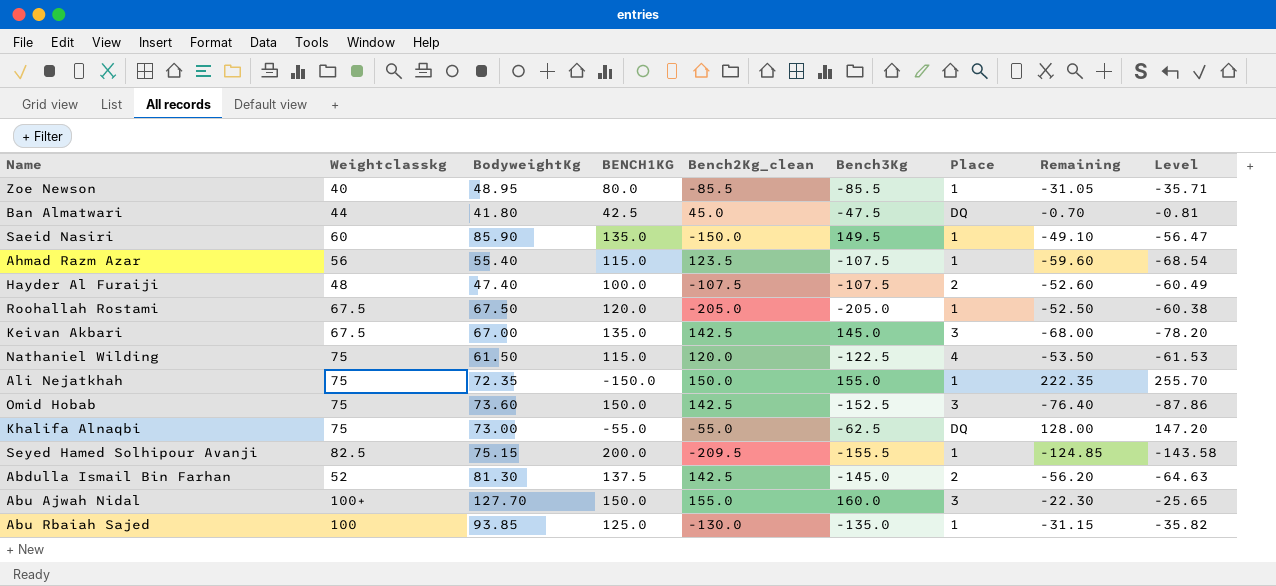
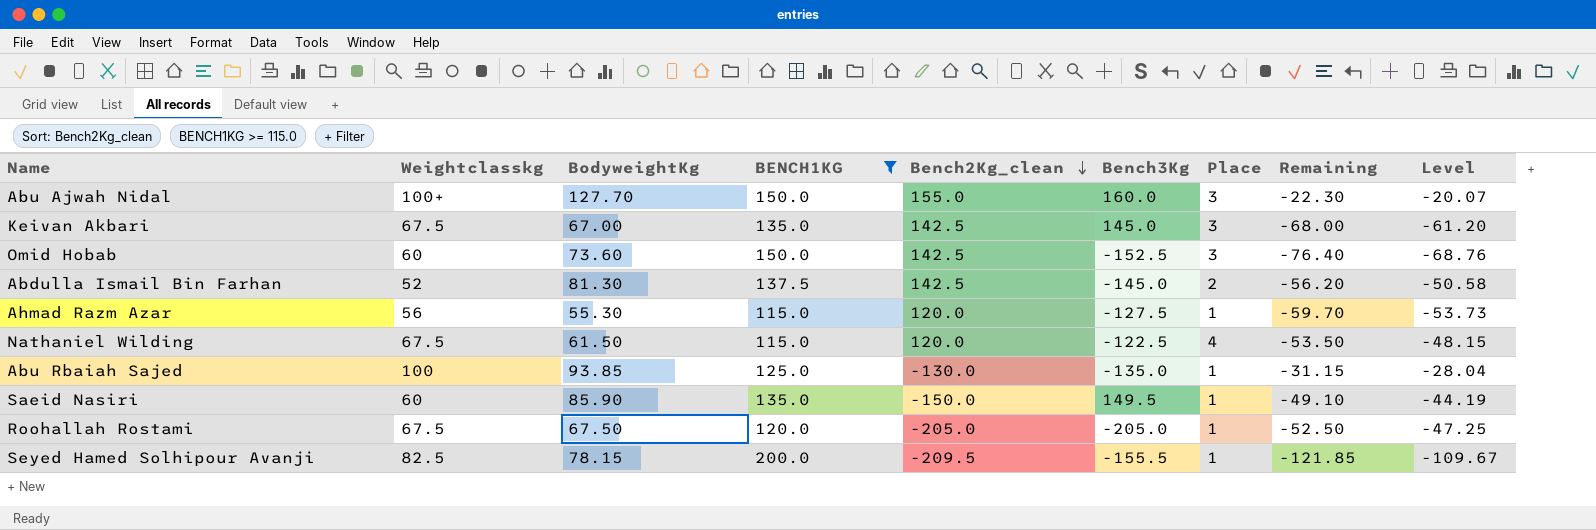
filter: none -> BENCH1KG >= 115.0
row order: none -> Bench2Kg_clean descending
column Level | formula: [Remaining] * 1.15 -> [Remaining] * 0.9
Omid Hobab | Weightclasskg: 75 -> 60
Ahmad Razm Azar | BodyweightKg: 55.40 -> 55.30
Ahmad Razm Azar | Bench2Kg_clean: 123.5 -> 120.0
Ahmad Razm Azar | Bench3Kg: -107.5 -> -127.5
Ahmad Razm Azar | Remaining: -59.60 -> -59.70
Nathaniel Wilding | Weightclasskg: 75 -> 67.5
Seyed Hamed Solhipour Avanji | BodyweightKg: 75.15 -> 78.15
Seyed Hamed Solhipour Avanji | Remaining: -124.85 -> -121.85

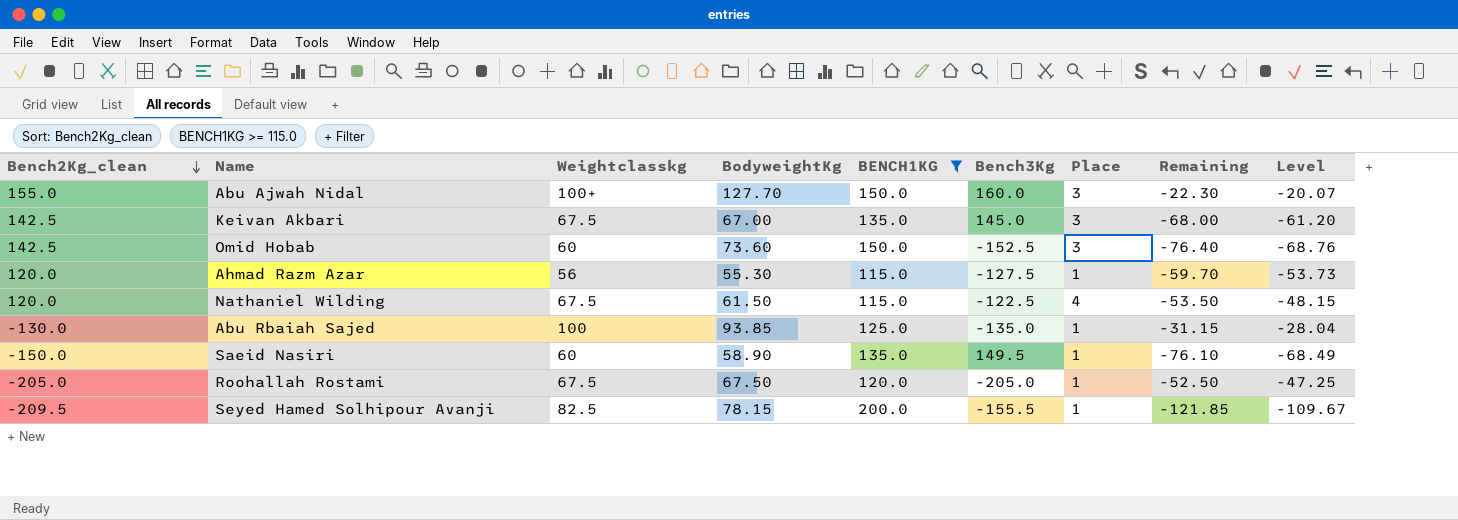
column Bench2Kg_clean | position: 5 -> 1
row Abdulla Ismail Bin Farhan: 52 | 81.30 | 137.5 | 142.5 | -145.0 | 2 | -56.20 | -50.58 -> none
Saeid Nasiri | BodyweightKg: 85.90 -> 58.90
Saeid Nasiri | Remaining: -49.10 -> -76.10
Saeid Nasiri | Level: -44.19 -> -68.49

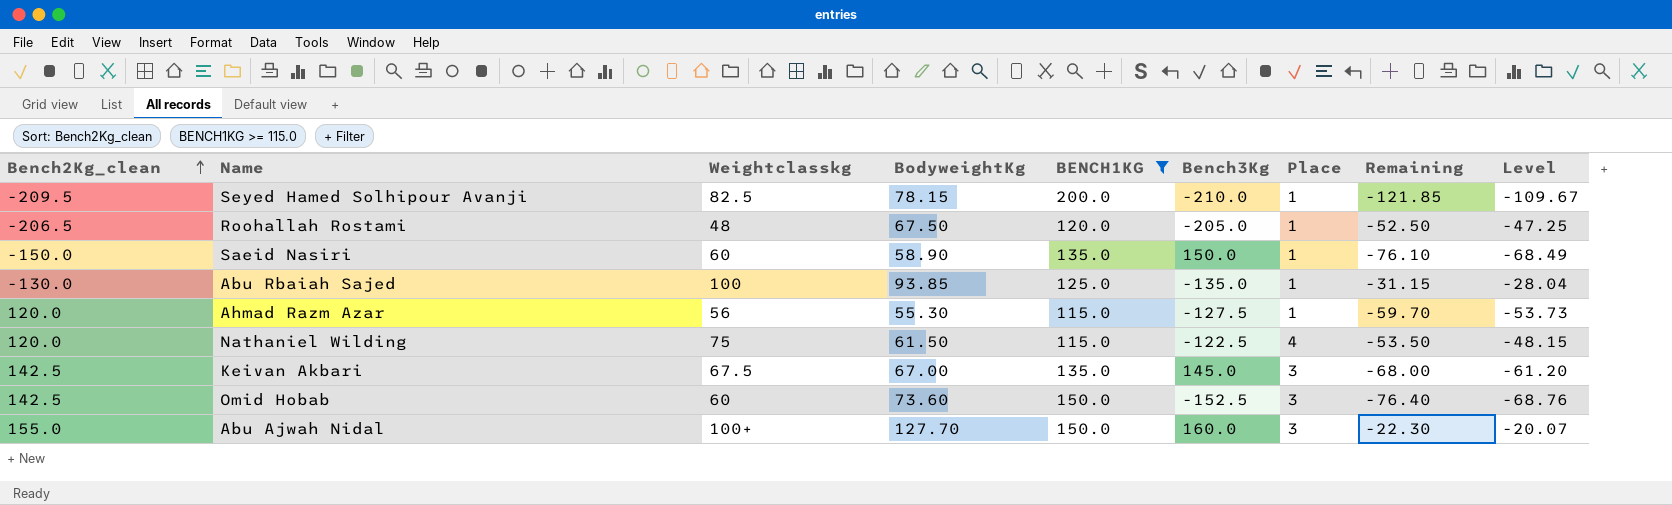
row order: Bench2Kg_clean descending -> Bench2Kg_clean ascending
Seyed Hamed Solhipour Avanji | Bench3Kg: -155.5 -> -210.0
Roohallah Rostami | Bench2Kg_clean: -205.0 -> -206.5
Roohallah Rostami | Weightclasskg: 67.5 -> 48
Saeid Nasiri | Bench3Kg: 149.5 -> 150.0
Nathaniel Wilding | Weightclasskg: 67.5 -> 75

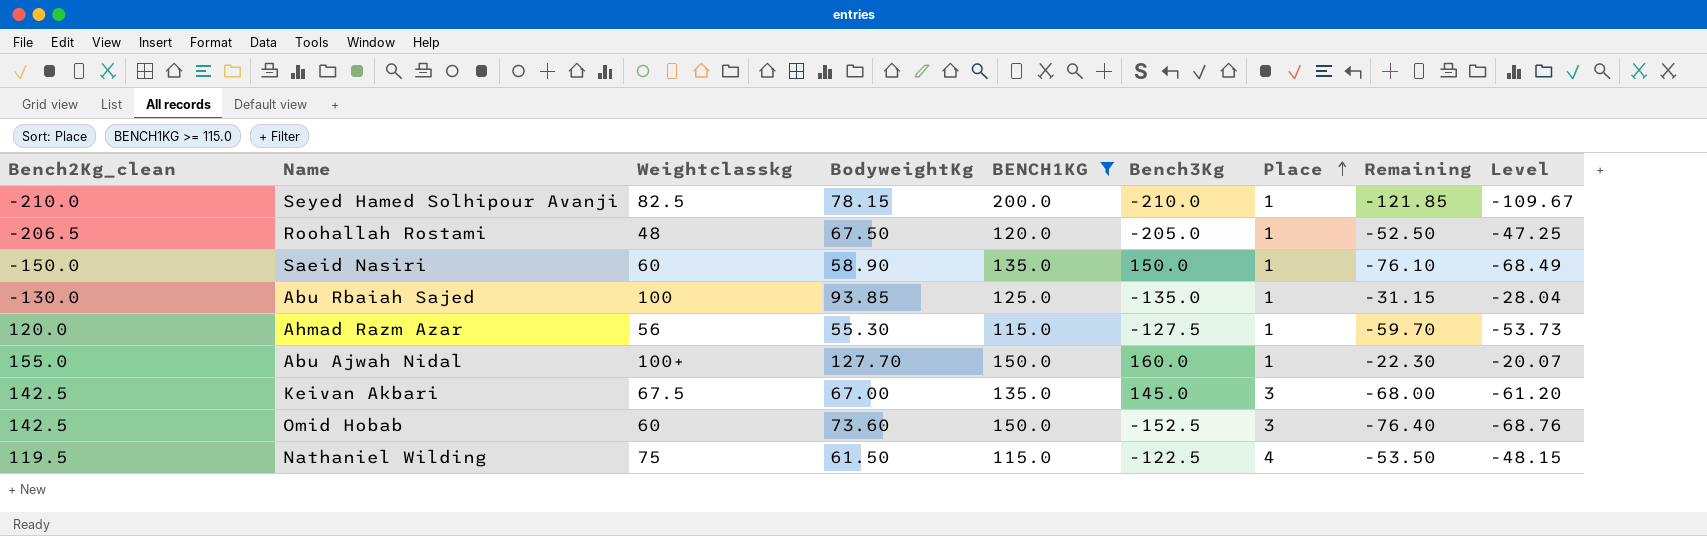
row order: Bench2Kg_clean ascending -> Place ascending
Seyed Hamed Solhipour Avanji | Bench2Kg_clean: -209.5 -> -210.0
Abu Ajwah Nidal | Place: 3 -> 1
Nathaniel Wilding | Bench2Kg_clean: 120.0 -> 119.5

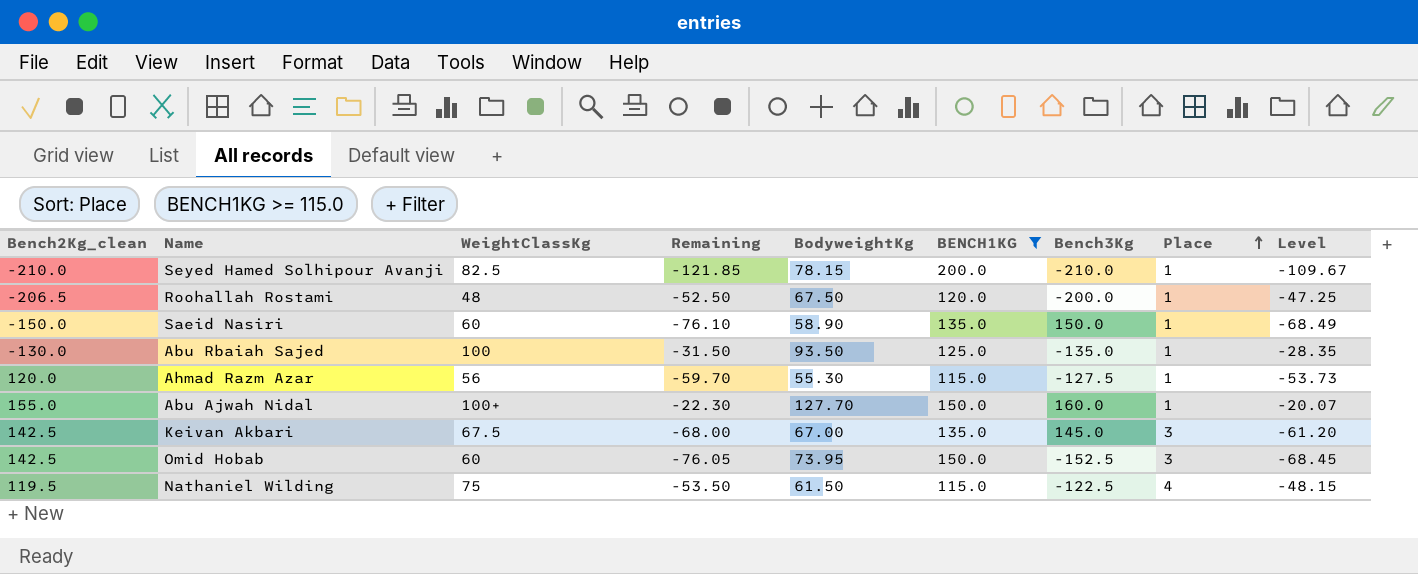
column name: Weightclasskg -> WeightClassKg
column Remaining | position: 8 -> 4
Roohallah Rostami | Bench3Kg: -205.0 -> -200.0
Abu Rbaiah Sajed | Remaining: -31.15 -> -31.50
Abu Rbaiah Sajed | BodyweightKg: 93.85 -> 93.50
Abu Rbaiah Sajed | Level: -28.04 -> -28.35
Omid Hobab | Remaining: -76.40 -> -76.05
Omid Hobab | BodyweightKg: 73.60 -> 73.95
Omid Hobab | Level: -68.76 -> -68.45

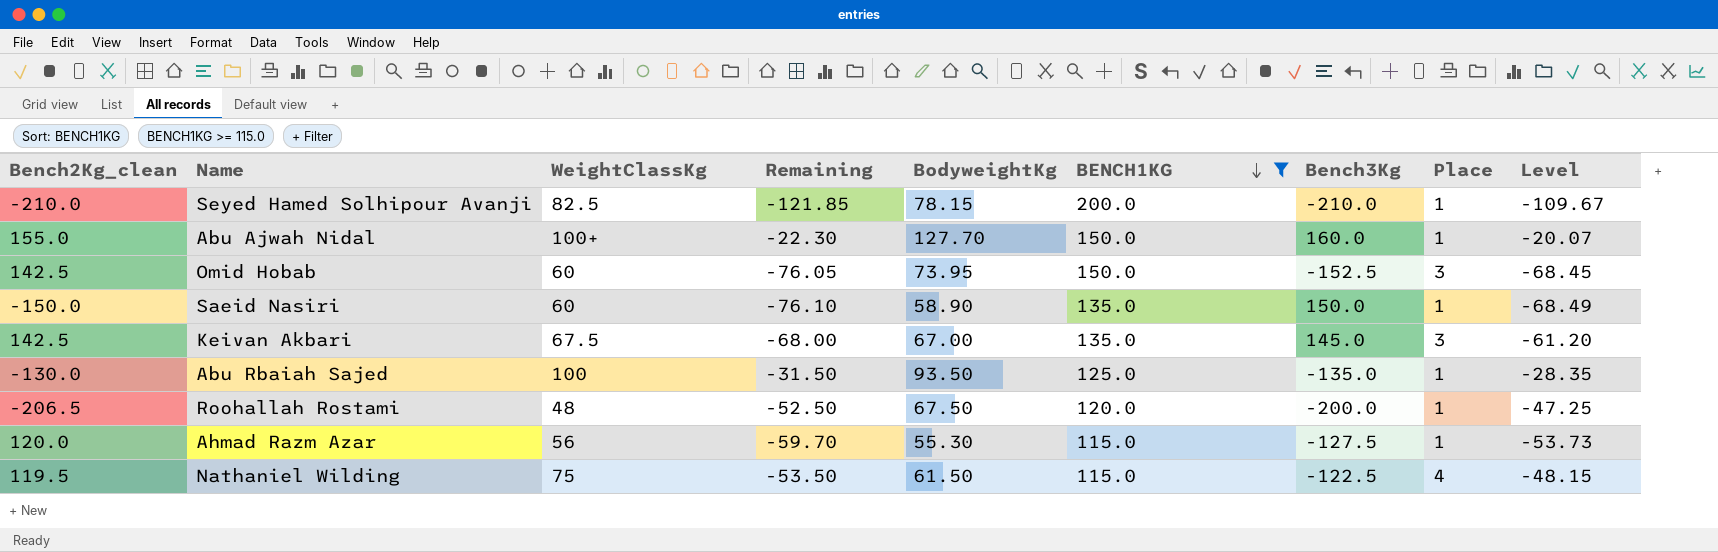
row order: Place ascending -> BENCH1KG descending

